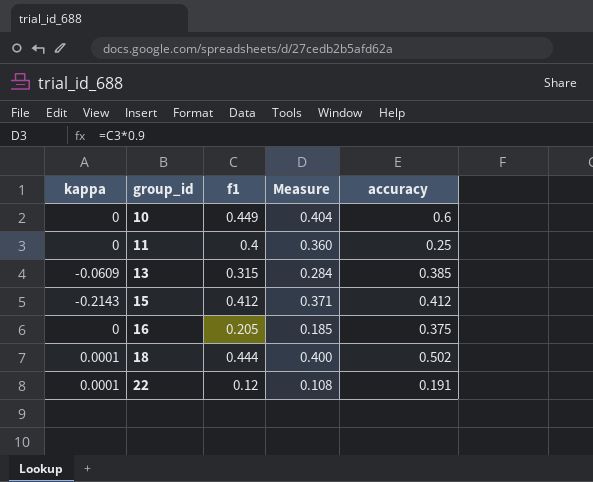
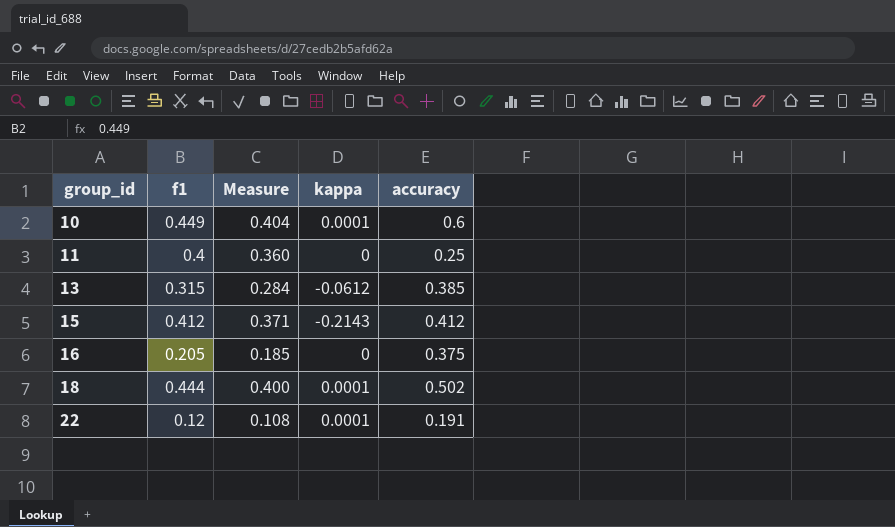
column kappa | position: 1 -> 4
10 | kappa: 0 -> 0.0001
13 | kappa: -0.0609 -> -0.0612

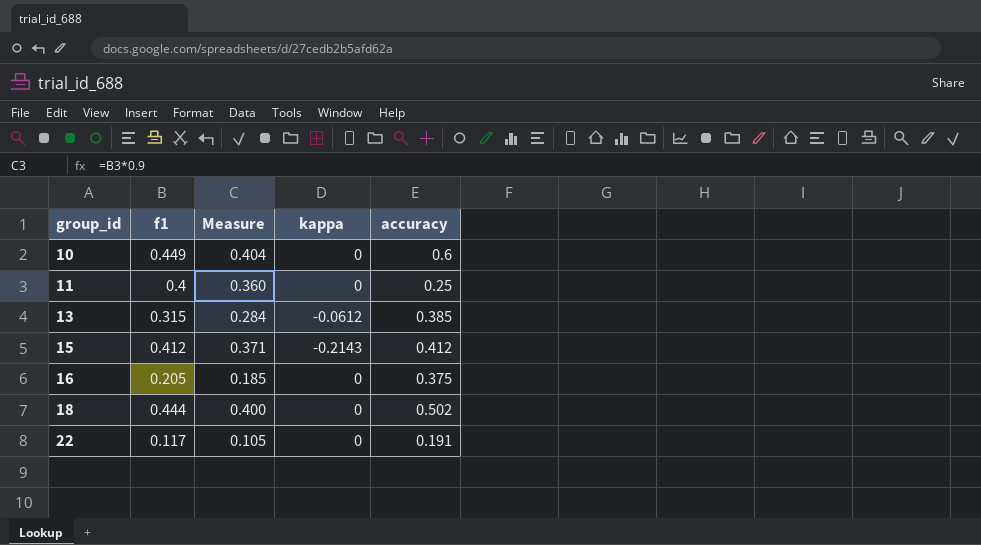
10 | kappa: 0.0001 -> 0
18 | kappa: 0.0001 -> 0
22 | f1: 0.12 -> 0.117
22 | Measure: 0.108 -> 0.105
22 | kappa: 0.0001 -> 0

